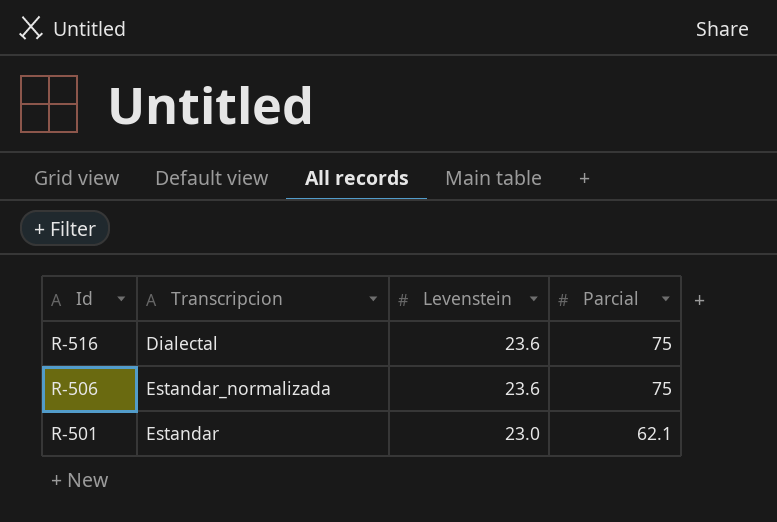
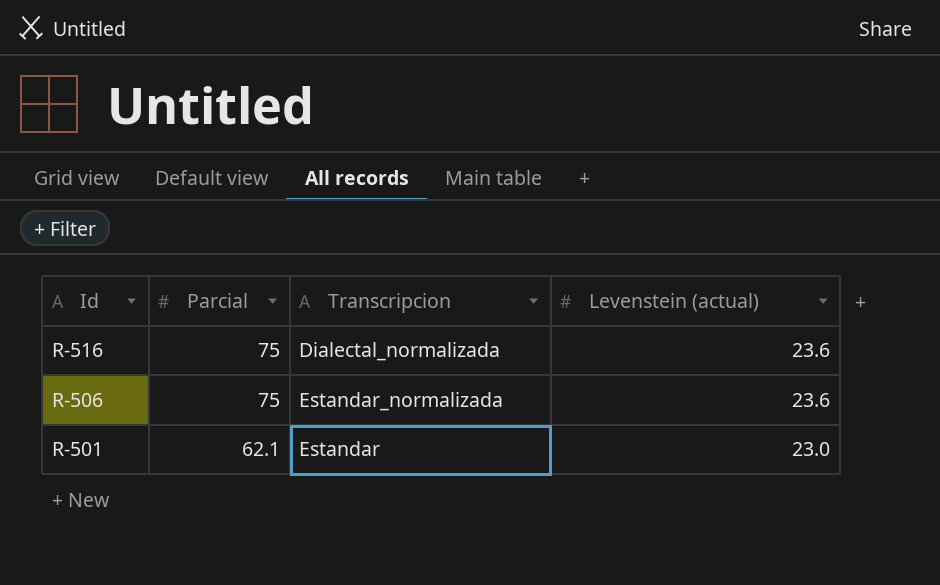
column Parcial | position: 4 -> 2
column name: Levenstein -> Levenstein (actual)
R-516 | Transcripcion: Dialectal -> Dialectal_normalizada

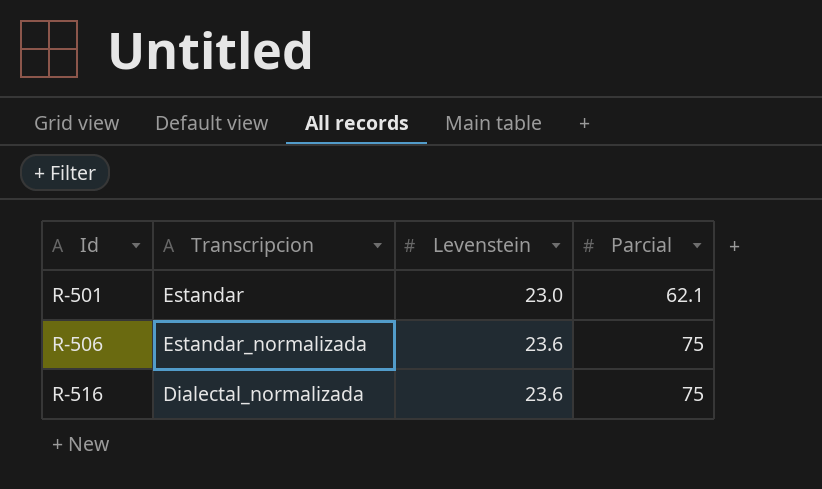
row order: Id descending -> Id ascending
column name: Levenstein (actual) -> Levenstein
column Parcial | position: 2 -> 4

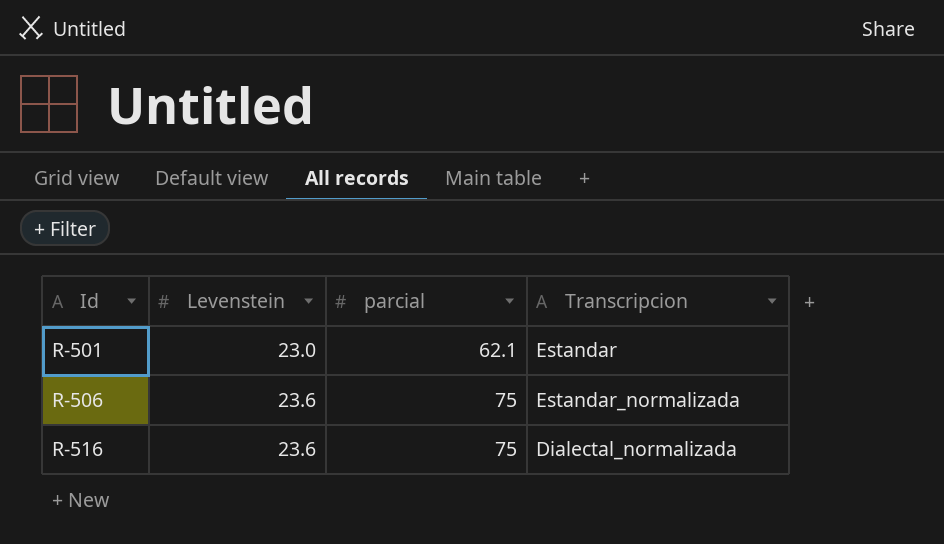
column name: Parcial -> parcial
column Transcripcion | position: 2 -> 4

